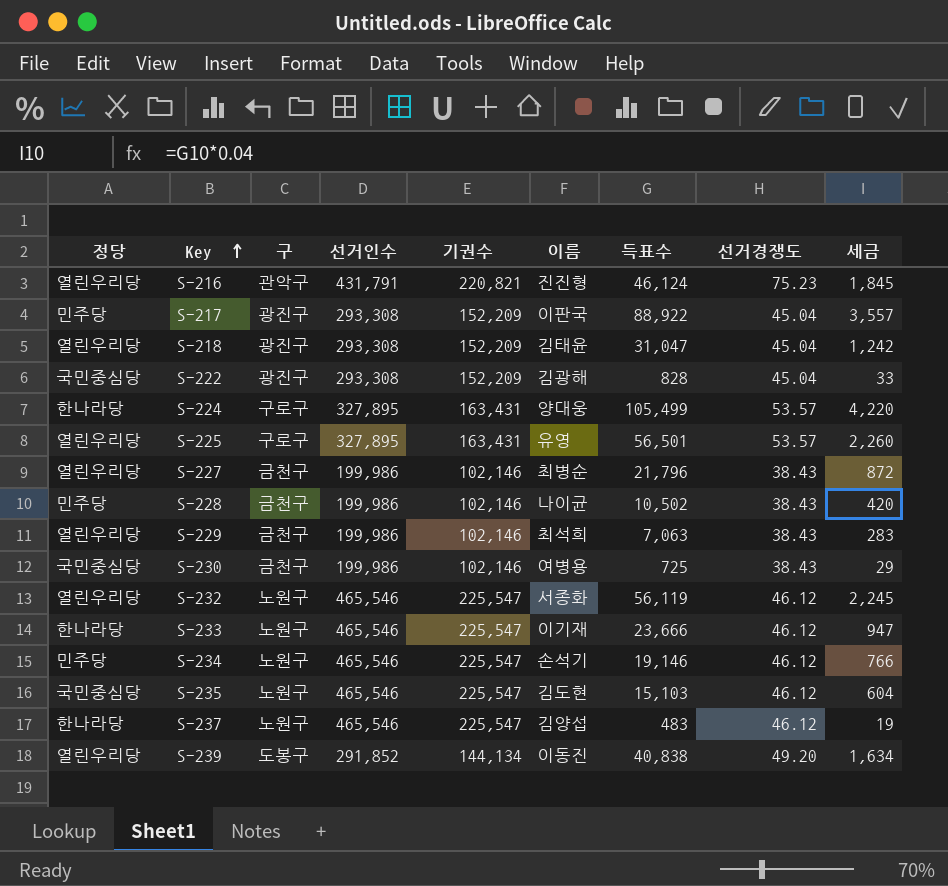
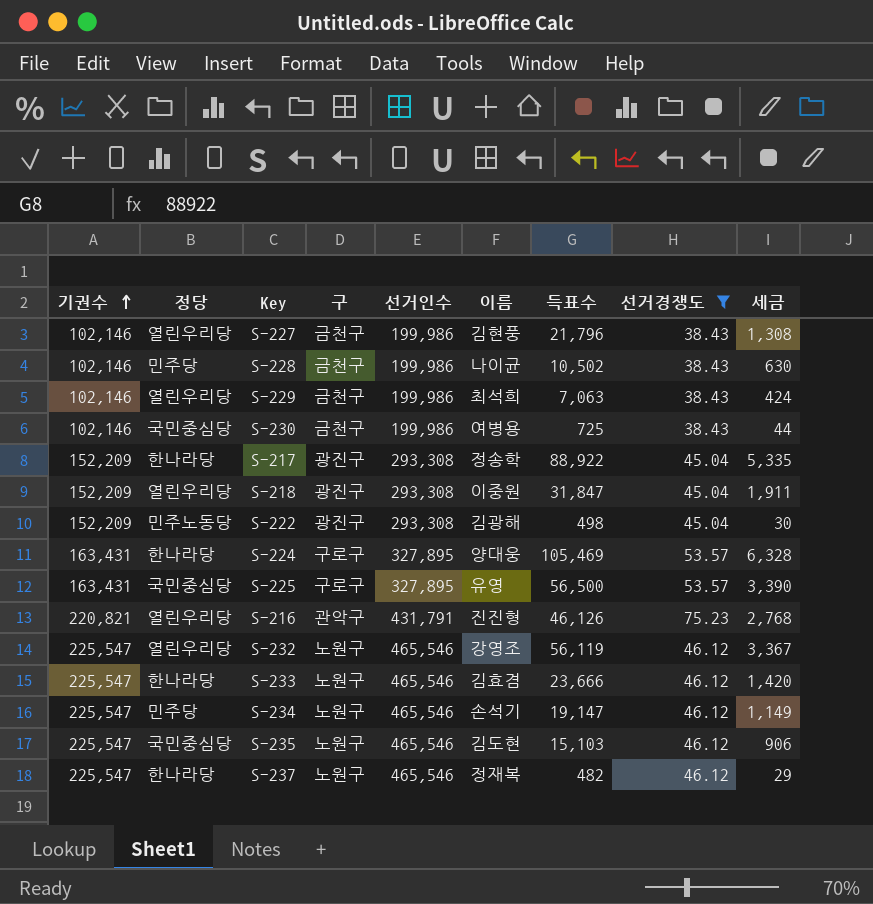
filter: none -> 선거경쟁도 != 49.20
row order: Key ascending -> 기권수 ascending
column 기권수 | position: 5 -> 1
column 세금 | formula: [득표수] * 0.04 -> [득표수] * 0.06
S-227 | 이름: 최병순 -> 김현풍
S-217 | 정당: 민주당 -> 한나라당
S-217 | 이름: 이판국 -> 정송학
S-218 | 이름: 김태윤 -> 이중원
S-218 | 득표수: 31,047 -> 31,847
S-222 | 정당: 국민중심당 -> 민주노동당
S-222 | 득표수: 828 -> 498
S-224 | 득표수: 105,499 -> 105,469
S-225 | 정당: 열린우리당 -> 국민중심당
S-225 | 득표수: 56,501 -> 56,500
S-216 | 득표수: 46,124 -> 46,126
S-232 | 이름: 서종화 -> 강영조
S-233 | 이름: 이기재 -> 김효겸
S-234 | 득표수: 19,146 -> 19,147
S-237 | 이름: 김양섭 -> 정재복
S-237 | 득표수: 483 -> 482

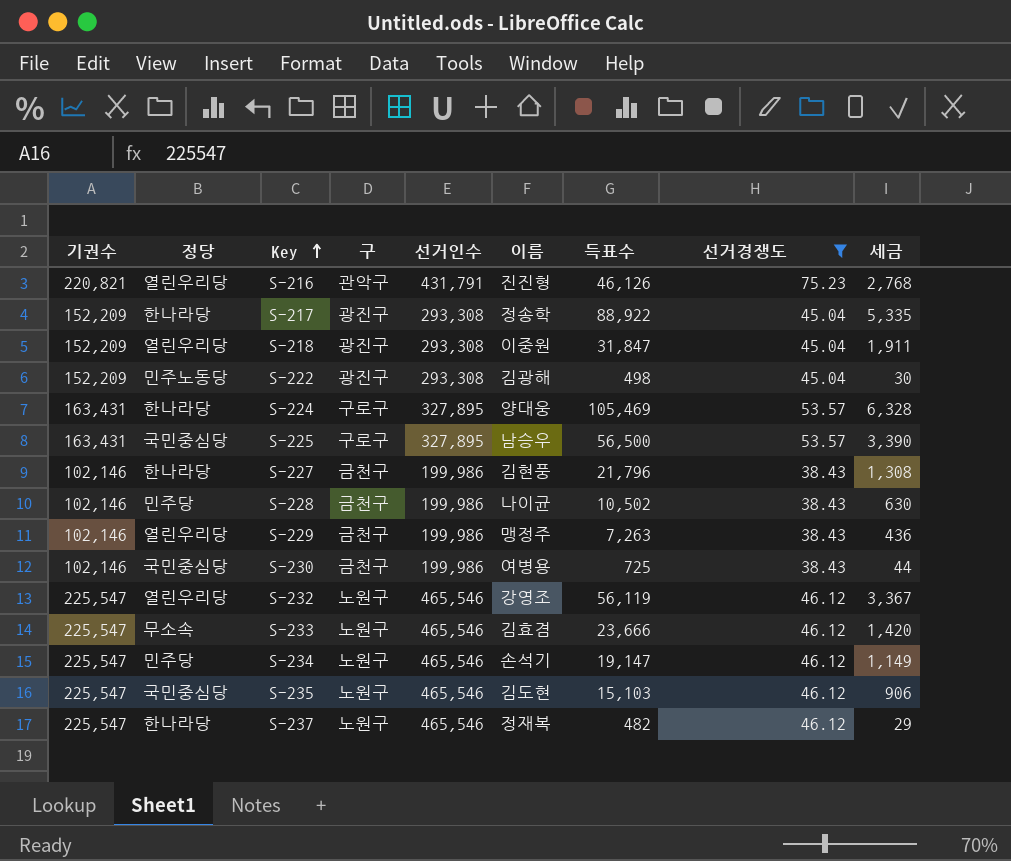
row order: 기권수 ascending -> Key ascending
S-225 | 이름: 유영 -> 남승우
S-227 | 정당: 열린우리당 -> 한나라당
S-229 | 이름: 최석희 -> 맹정주
S-229 | 득표수: 7,063 -> 7,263
S-229 | 세금: 424 -> 436
S-233 | 정당: 한나라당 -> 무소속

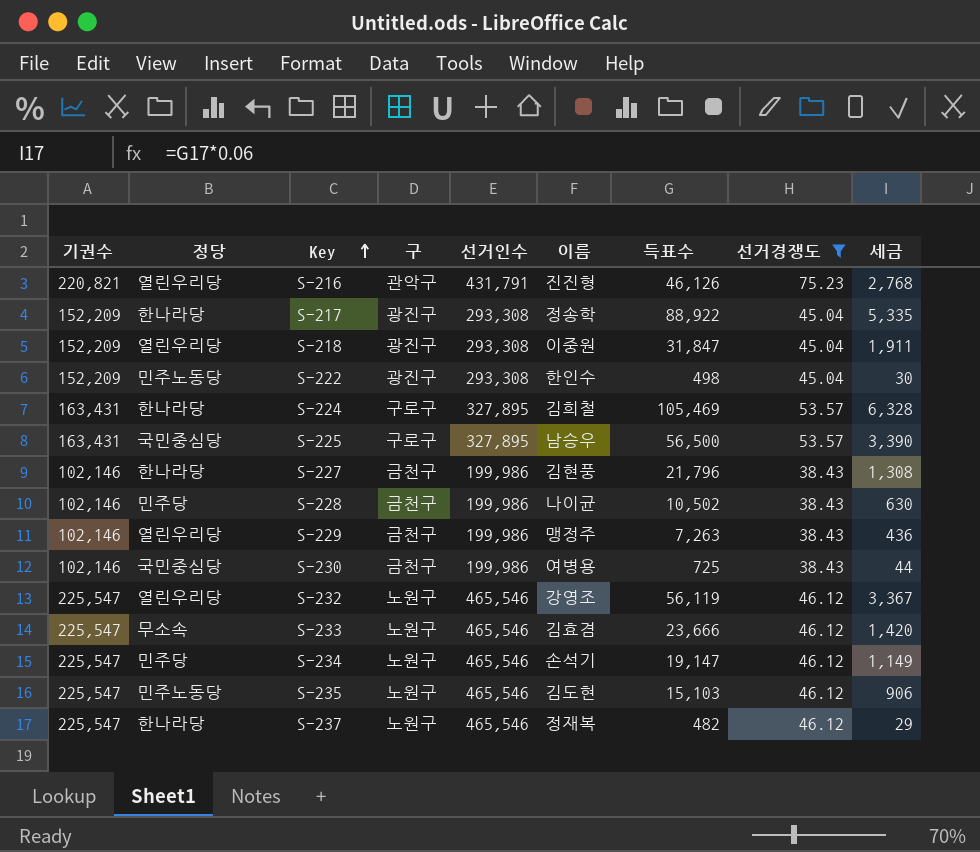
S-222 | 이름: 김광해 -> 한인수
S-224 | 이름: 양대웅 -> 김희철
S-235 | 정당: 국민중심당 -> 민주노동당

